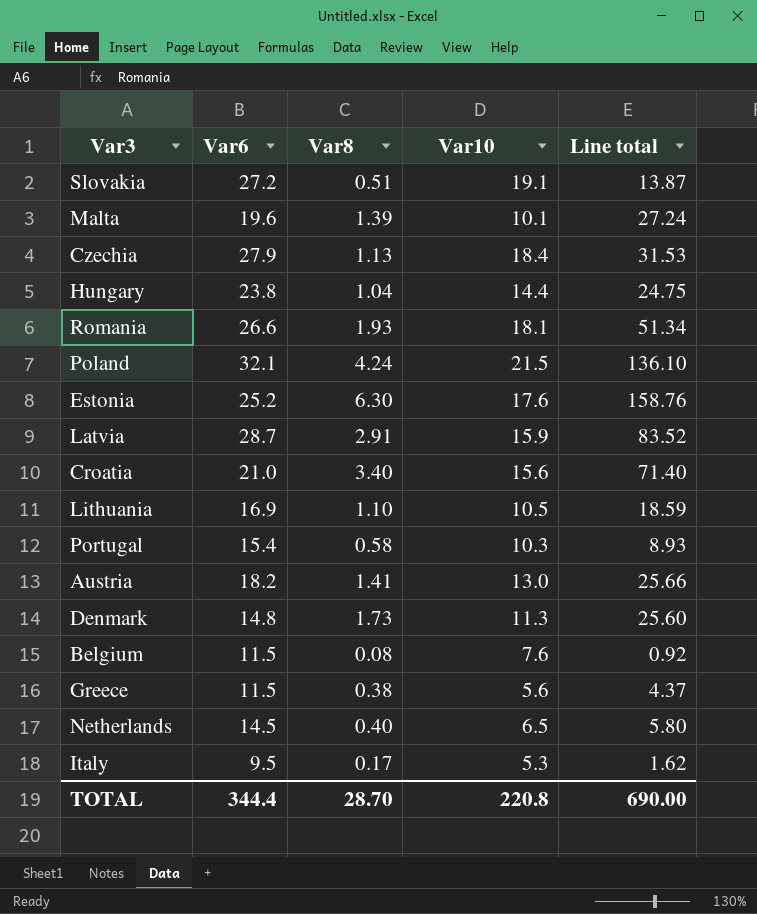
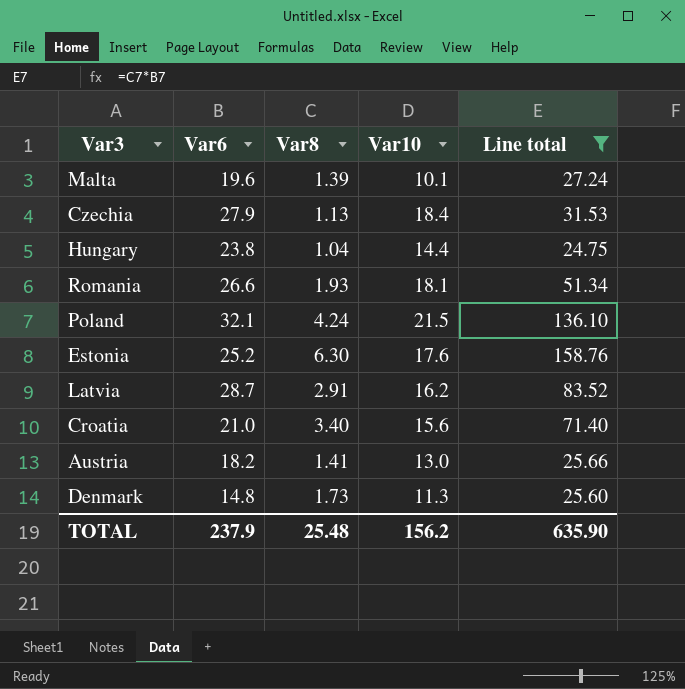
filter: none -> Line total >= 24.75
Latvia | Var10: 15.9 -> 16.2
TOTAL | Var6: 344.4 -> 237.9
TOTAL | Var8: 28.70 -> 25.48
TOTAL | Var10: 220.8 -> 156.2
TOTAL | Line total: 690.00 -> 635.90

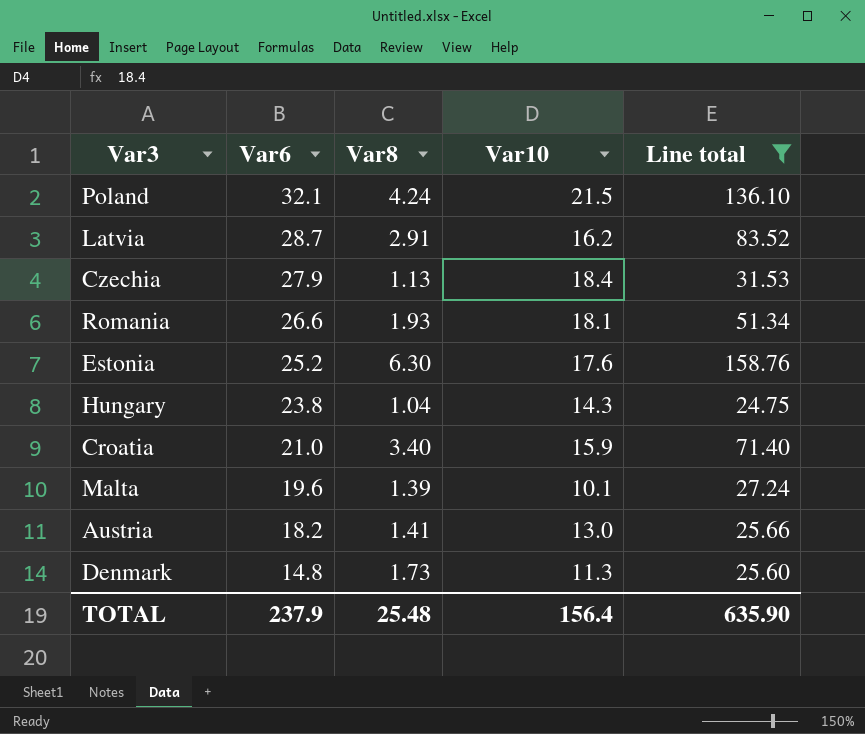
row order: none -> Var6 descending
Hungary | Var10: 14.4 -> 14.3
Croatia | Var10: 15.6 -> 15.9
TOTAL | Var10: 156.2 -> 156.4

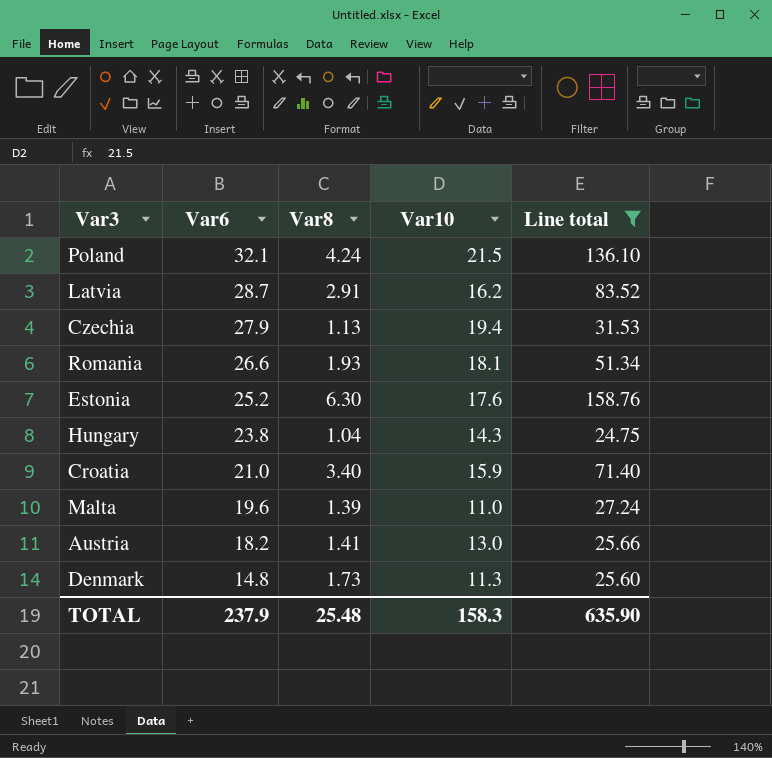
Czechia | Var10: 18.4 -> 19.4
Malta | Var10: 10.1 -> 11.0
TOTAL | Var10: 156.4 -> 158.3

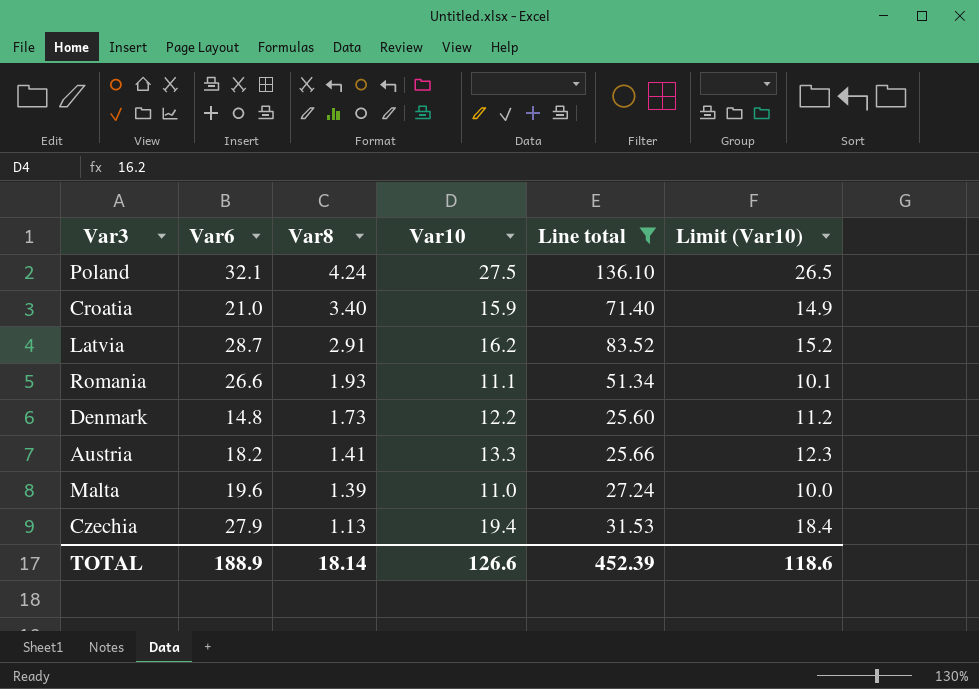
row order: Var6 descending -> Var8 descending
column Limit (Var10) | formula: none -> [Var10] - 1
row Estonia: 25.2 | 6.30 | 17.6 | 158.76 -> none
row Hungary: 23.8 | 1.04 | 14.3 | 24.75 -> none
Poland | Var10: 21.5 -> 27.5
Romania | Var10: 18.1 -> 11.1
Denmark | Var10: 11.3 -> 12.2
Austria | Var10: 13.0 -> 13.3
TOTAL | Var6: 237.9 -> 188.9
TOTAL | Var8: 25.48 -> 18.14
TOTAL | Var10: 158.3 -> 126.6
TOTAL | Line total: 635.90 -> 452.39

